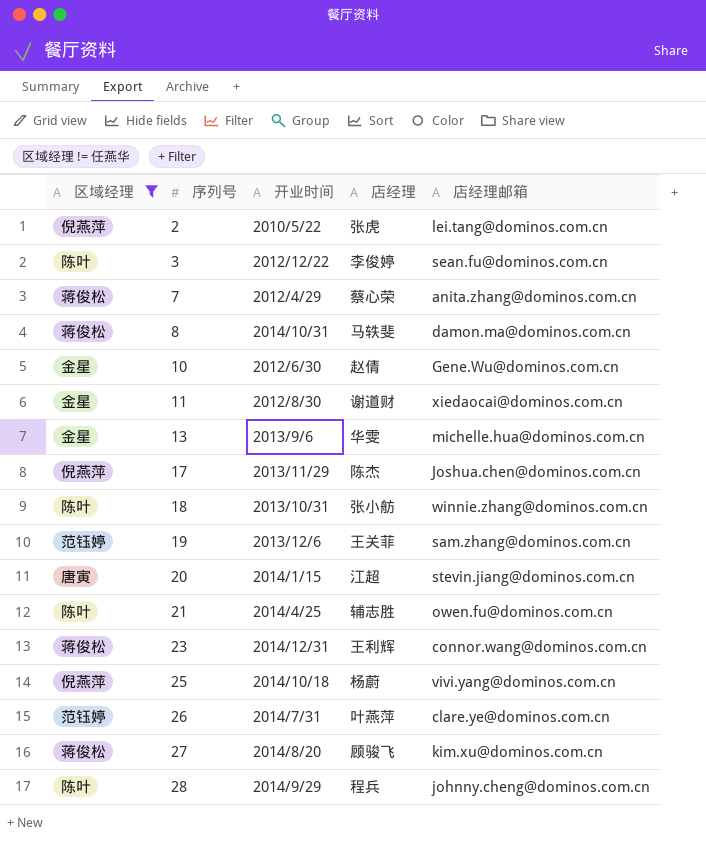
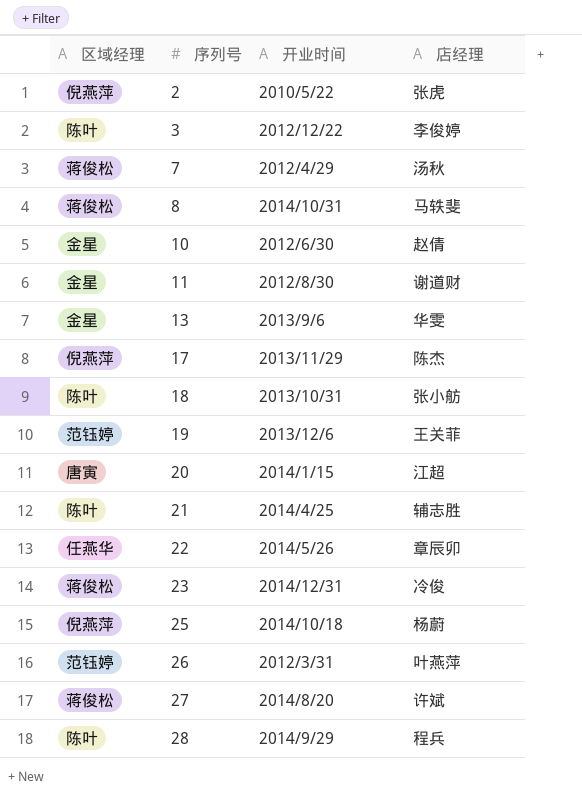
filter: 区域经理 != 任燕华 -> none
column 店经理邮箱 | position: 5 -> none
7 | 店经理: 蔡心荣 -> 汤秋
23 | 店经理: 王利辉 -> 冷俊
26 | 开业时间: 2014/7/31 -> 2012/3/31
27 | 店经理: 顾骏飞 -> 许斌

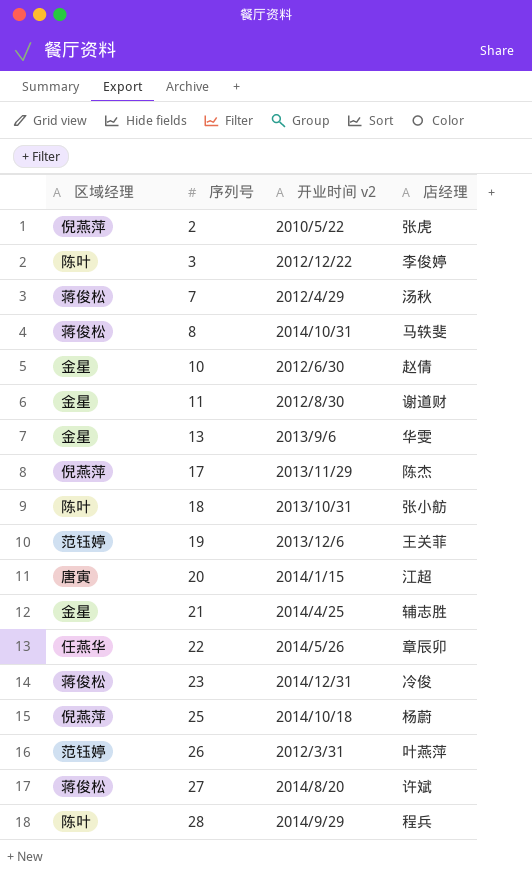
column name: 开业时间 -> 开业时间 v2
21 | 区域经理: 陈叶 -> 金星

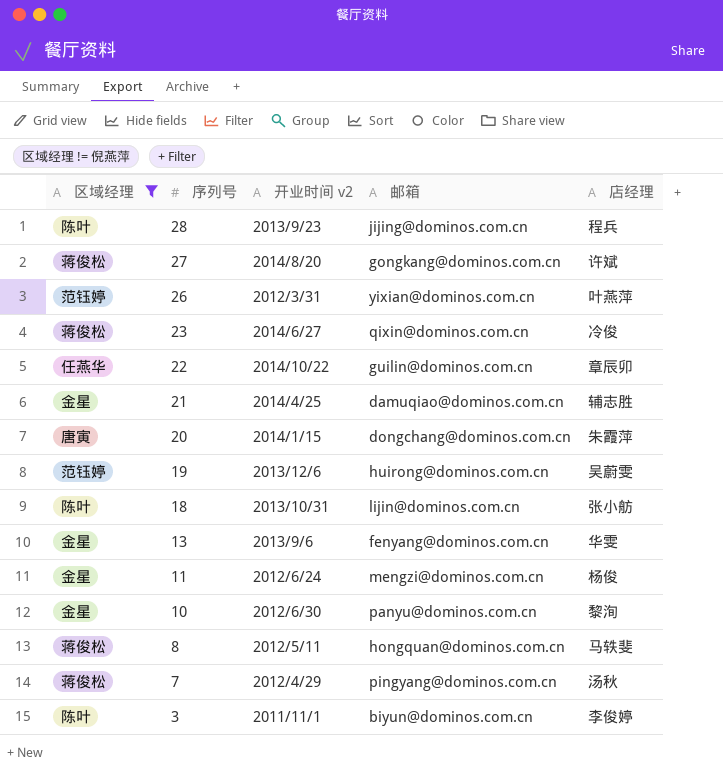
filter: none -> 区域经理 != 倪燕萍
row order: 序列号 ascending -> 序列号 descending
column 邮箱 | position: none -> 4
28 | 开业时间 v2: 2014/9/29 -> 2013/9/23
23 | 开业时间 v2: 2014/12/31 -> 2014/6/27
22 | 开业时间 v2: 2014/5/26 -> 2014/10/22
20 | 店经理: 江超 -> 朱霞萍
19 | 店经理: 王关菲 -> 吴蔚雯
11 | 开业时间 v2: 2012/8/30 -> 2012/6/24
11 | 店经理: 谢道财 -> 杨俊
10 | 店经理: 赵倩 -> 黎洵
8 | 开业时间 v2: 2014/10/31 -> 2012/5/11
3 | 开业时间 v2: 2012/12/22 -> 2011/11/1

